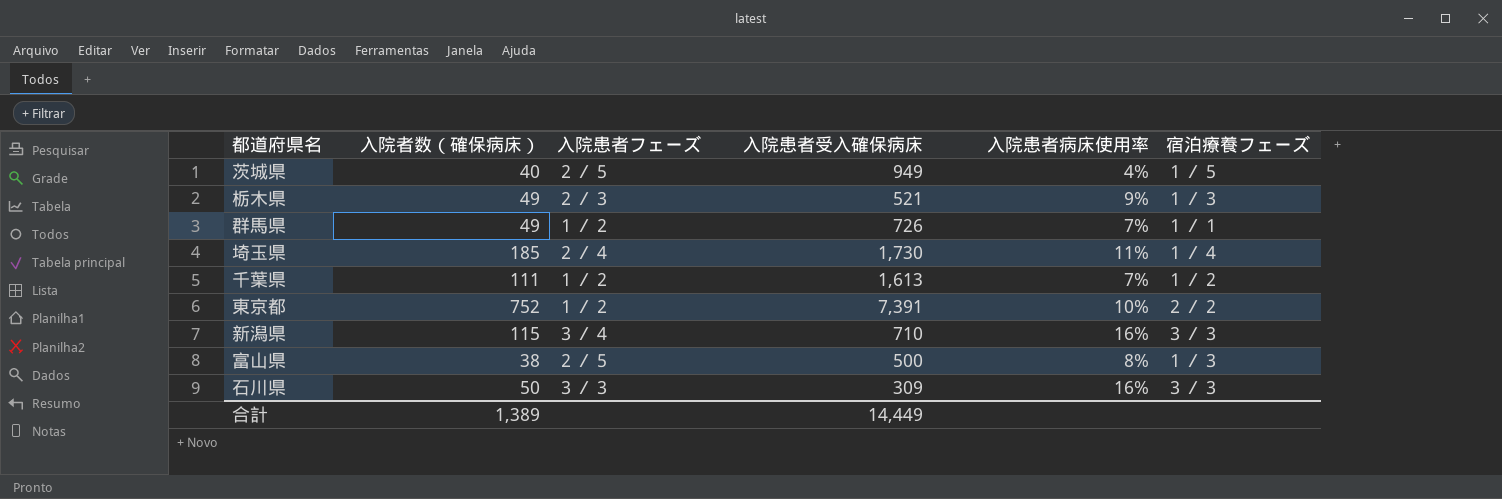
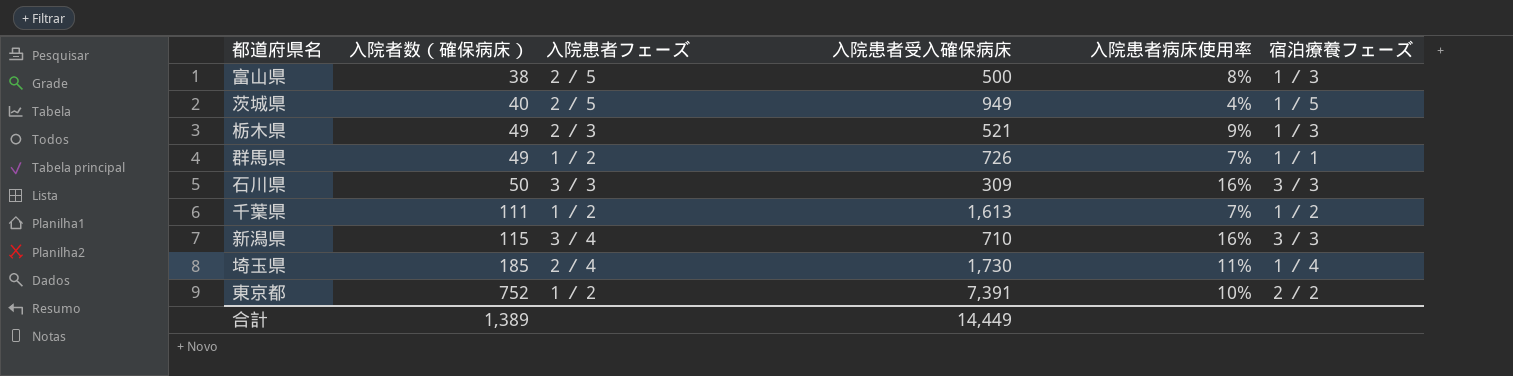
row order: none -> 入院者数（確保病床） ascending

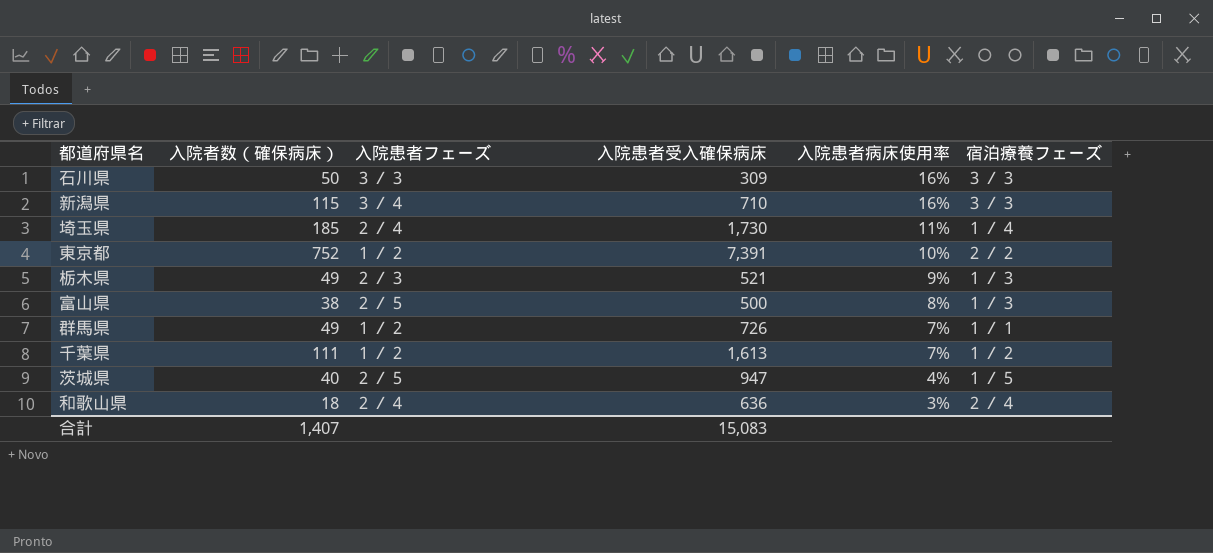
row order: 入院者数（確保病床） ascending -> 入院患者病床使用率 descending
茨城県 | 入院患者受入確保病床: 949 -> 947
row 和歌山県: none -> 18 | ２／４ | 636 | 3% | ２／４
合計 | 入院者数（確保病床）: 1,389 -> 1,407
合計 | 入院患者受入確保病床: 14,449 -> 15,083

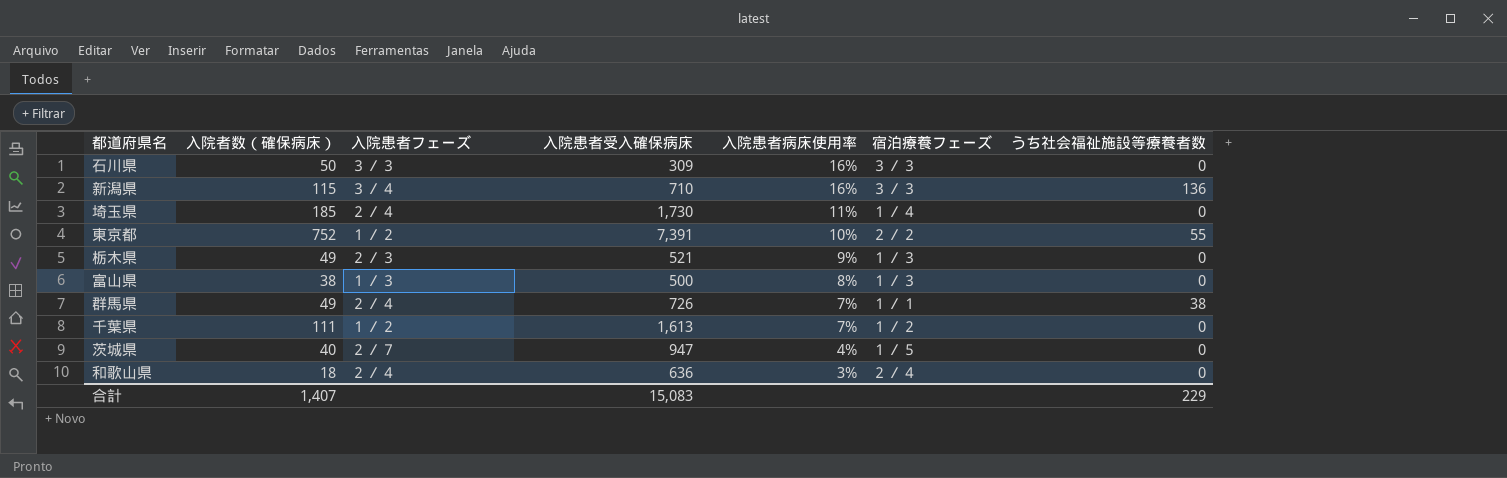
column うち社会福祉施設等療養者数 | position: none -> 7
富山県 | 入院患者フェーズ: ２／５ -> １／３
群馬県 | 入院患者フェーズ: １／２ -> ２／４
茨城県 | 入院患者フェーズ: ２／５ -> ２／７

